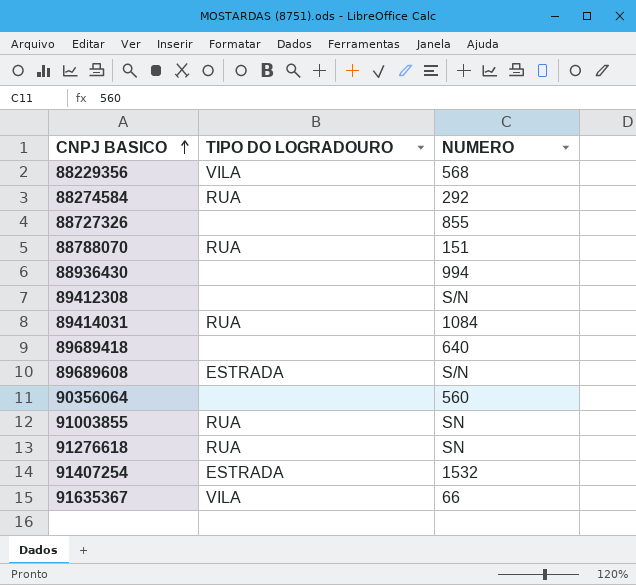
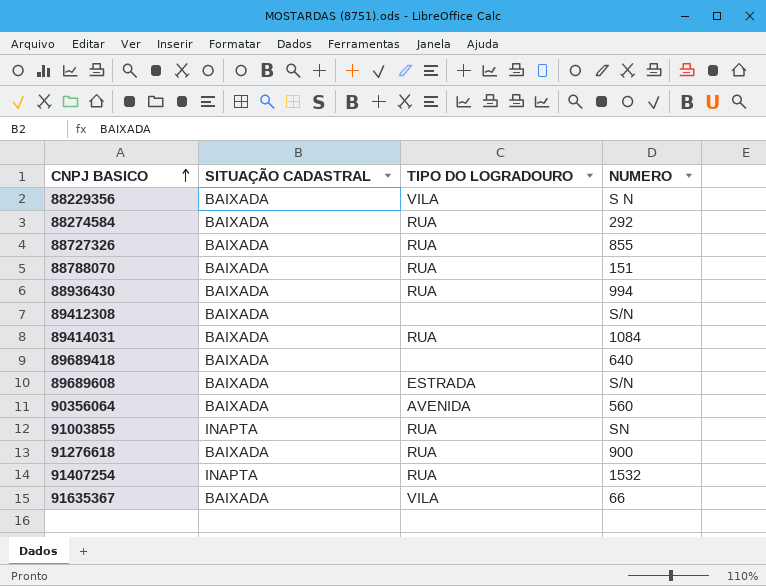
column SITUAÇÃO CADASTRAL | position: none -> 2
88229356 | NUMERO: 568 -> S N
88727326 | TIPO DO LOGRADOURO: none -> RUA
88936430 | TIPO DO LOGRADOURO: none -> RUA
90356064 | TIPO DO LOGRADOURO: none -> AVENIDA
91276618 | NUMERO: SN -> 900
91407254 | TIPO DO LOGRADOURO: ESTRADA -> RUA

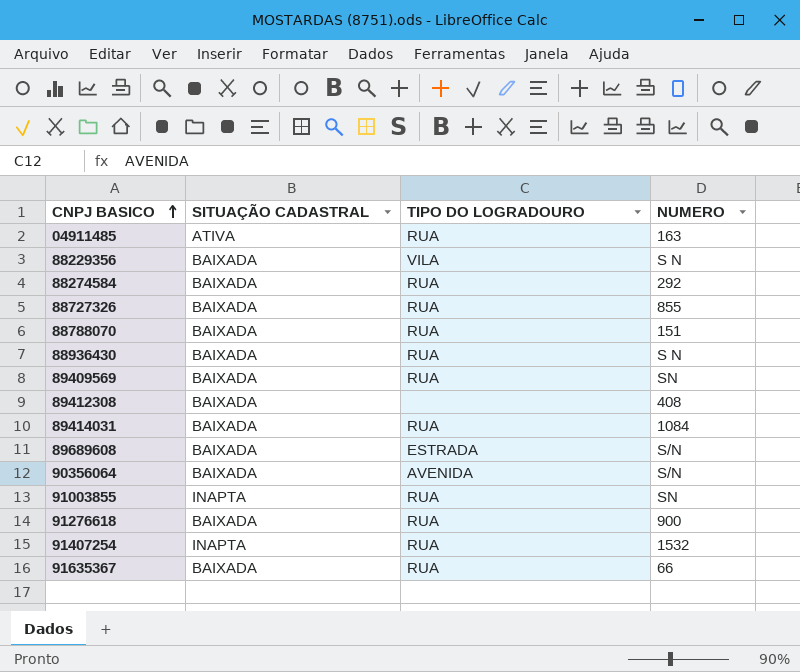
row 89689418: BAIXADA | none | 640 -> none
row 04911485: none -> ATIVA | RUA | 163
88936430 | NUMERO: 994 -> S N
row 89409569: none -> BAIXADA | RUA | SN
89412308 | NUMERO: S/N -> 408
90356064 | NUMERO: 560 -> S/N
91635367 | TIPO DO LOGRADOURO: VILA -> RUA

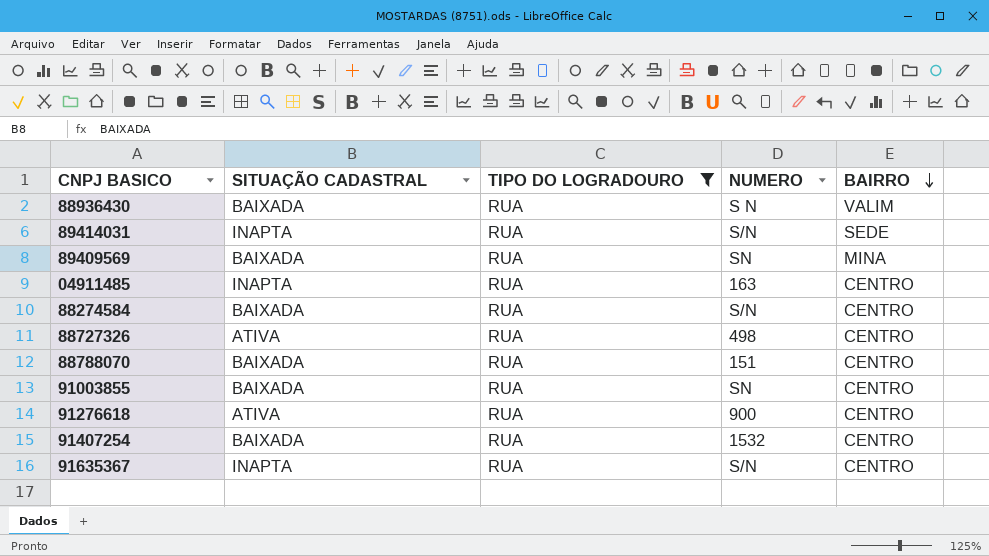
filter: none -> TIPO DO LOGRADOURO = RUA
row order: CNPJ BASICO ascending -> BAIRRO descending
column BAIRRO | position: none -> 5
89414031 | SITUAÇÃO CADASTRAL: BAIXADA -> INAPTA
89414031 | NUMERO: 1084 -> S/N
04911485 | SITUAÇÃO CADASTRAL: ATIVA -> INAPTA
88274584 | NUMERO: 292 -> S/N
88727326 | SITUAÇÃO CADASTRAL: BAIXADA -> ATIVA
88727326 | NUMERO: 855 -> 498
91003855 | SITUAÇÃO CADASTRAL: INAPTA -> BAIXADA
91276618 | SITUAÇÃO CADASTRAL: BAIXADA -> ATIVA
91407254 | SITUAÇÃO CADASTRAL: INAPTA -> BAIXADA
91635367 | SITUAÇÃO CADASTRAL: BAIXADA -> INAPTA
91635367 | NUMERO: 66 -> S/N

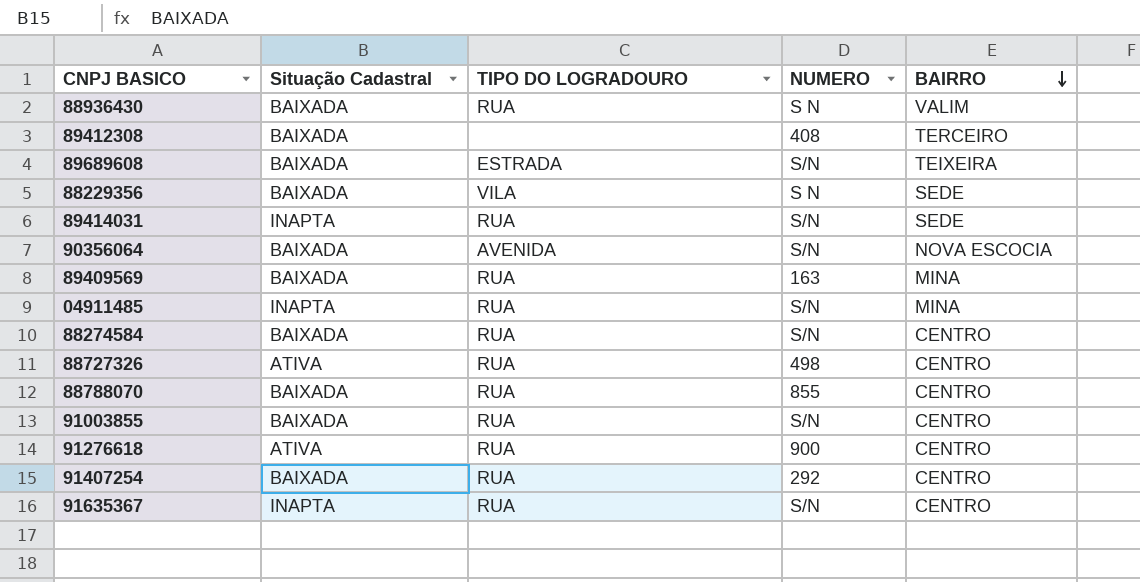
filter: TIPO DO LOGRADOURO = RUA -> none
column name: SITUAÇÃO CADASTRAL -> Situação Cadastral
89409569 | NUMERO: SN -> 163
04911485 | NUMERO: 163 -> S/N
04911485 | BAIRRO: CENTRO -> MINA
88788070 | NUMERO: 151 -> 855
91003855 | NUMERO: SN -> S/N
91407254 | NUMERO: 1532 -> 292

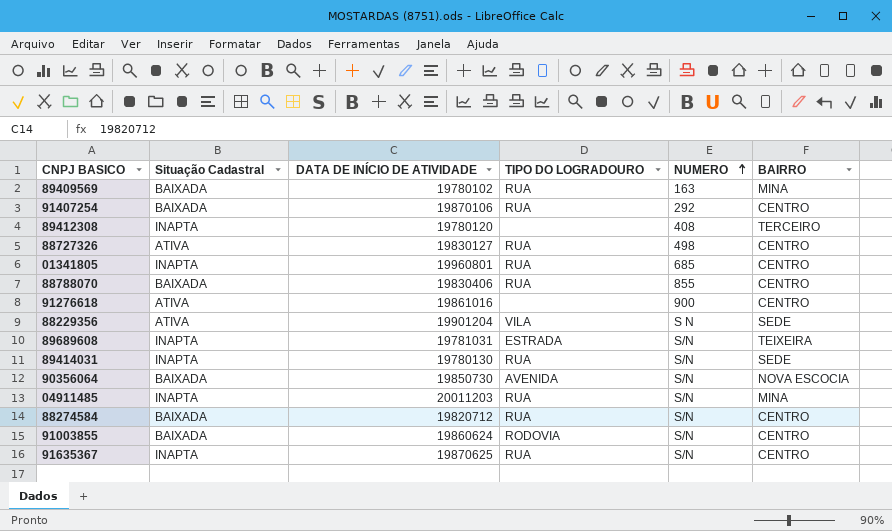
row order: BAIRRO descending -> NUMERO ascending
column DATA DE INÍCIO DE ATIVIDADE | position: none -> 3
row 88936430: BAIXADA | RUA | S N | VALIM -> none
89412308 | Situação Cadastral: BAIXADA -> INAPTA
row 01341805: none -> INAPTA | 19960801 | RUA | 685 | CENTRO
91276618 | TIPO DO LOGRADOURO: RUA -> none
88229356 | Situação Cadastral: BAIXADA -> ATIVA
89689608 | Situação Cadastral: BAIXADA -> INAPTA
91003855 | TIPO DO LOGRADOURO: RUA -> RODOVIA

